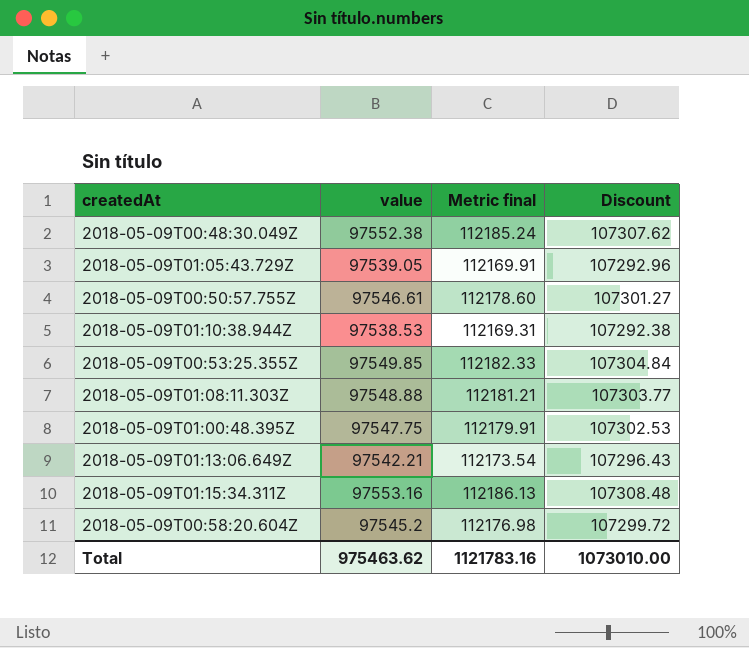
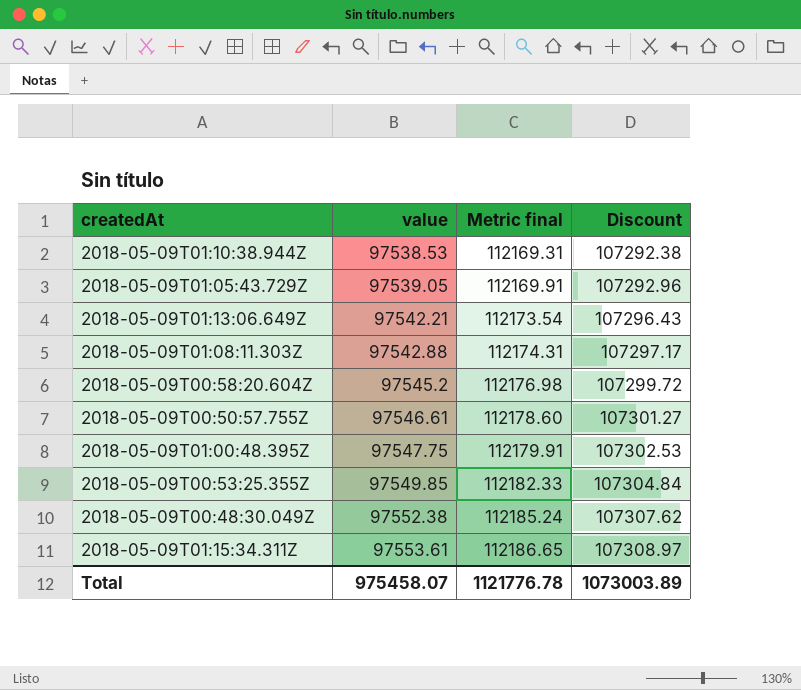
row order: none -> value ascending
2018-05-09T01:08:11.303Z | value: 97548.88 -> 97542.88
2018-05-09T01:08:11.303Z | Metric final: 112181.21 -> 112174.31
2018-05-09T01:08:11.303Z | Discount: 107303.77 -> 107297.17
2018-05-09T01:15:34.311Z | value: 97553.16 -> 97553.61
2018-05-09T01:15:34.311Z | Metric final: 112186.13 -> 112186.65
2018-05-09T01:15:34.311Z | Discount: 107308.48 -> 107308.97
Total | value: 975463.62 -> 975458.07
Total | Metric final: 1121783.16 -> 1121776.78
Total | Discount: 1073010.00 -> 1073003.89

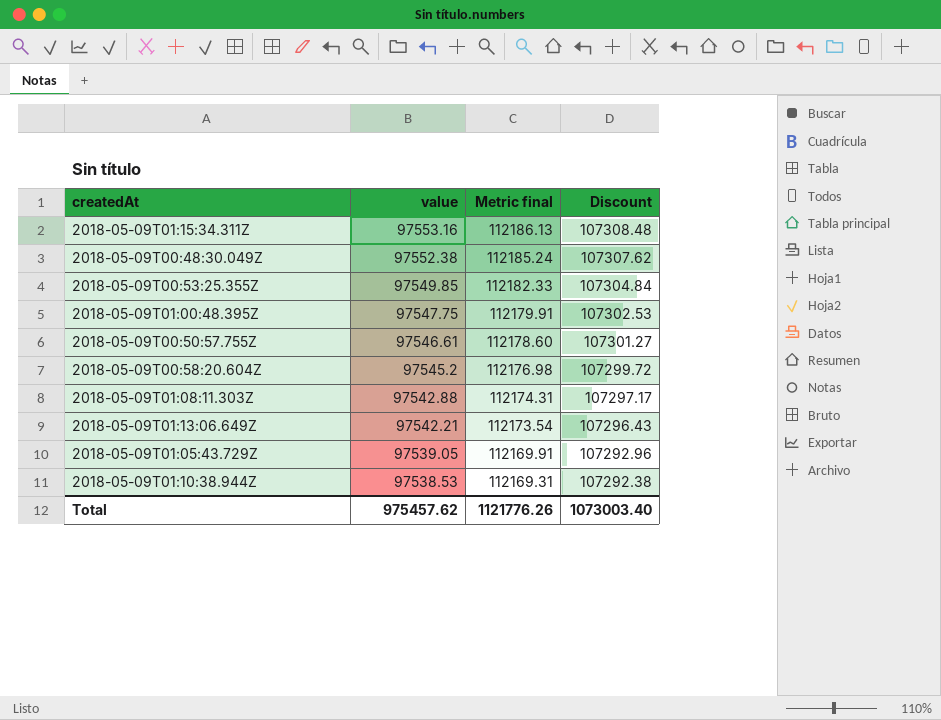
row order: value ascending -> value descending
2018-05-09T01:15:34.311Z | value: 97553.61 -> 97553.16
2018-05-09T01:15:34.311Z | Metric final: 112186.65 -> 112186.13
2018-05-09T01:15:34.311Z | Discount: 107308.97 -> 107308.48
Total | value: 975458.07 -> 975457.62
Total | Metric final: 1121776.78 -> 1121776.26
Total | Discount: 1073003.89 -> 1073003.40

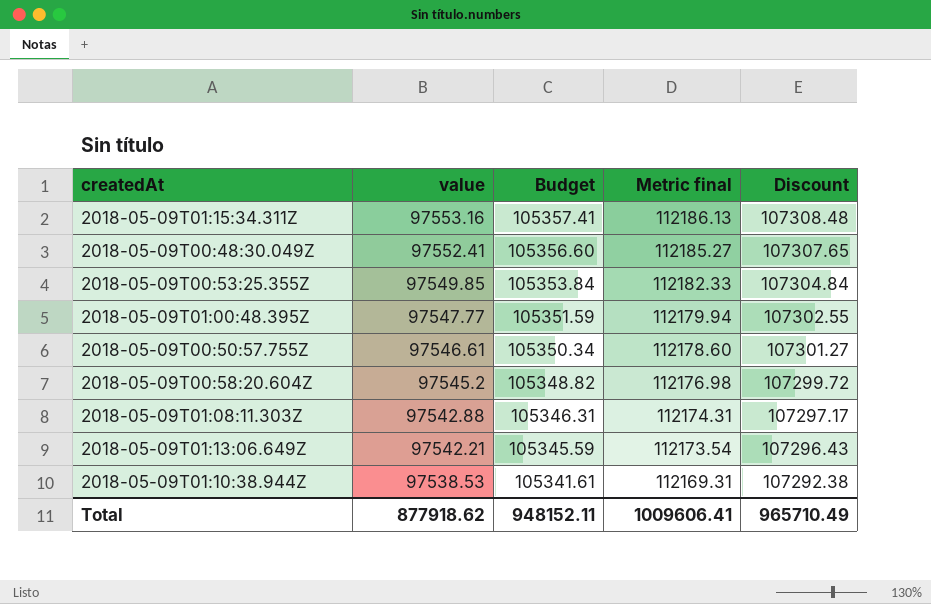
column Budget | formula: none -> [value] * 1.08
row 2018-05-09T01:05:43.729Z: 97539.05 | 112169.91 | 107292.96 -> none
2018-05-09T00:48:30.049Z | value: 97552.38 -> 97552.41
2018-05-09T00:48:30.049Z | Metric final: 112185.24 -> 112185.27
2018-05-09T00:48:30.049Z | Discount: 107307.62 -> 107307.65
2018-05-09T01:00:48.395Z | value: 97547.75 -> 97547.77
2018-05-09T01:00:48.395Z | Metric final: 112179.91 -> 112179.94
2018-05-09T01:00:48.395Z | Discount: 107302.53 -> 107302.55
Total | value: 975457.62 -> 877918.62
Total | Metric final: 1121776.26 -> 1009606.41
Total | Discount: 1073003.40 -> 965710.49

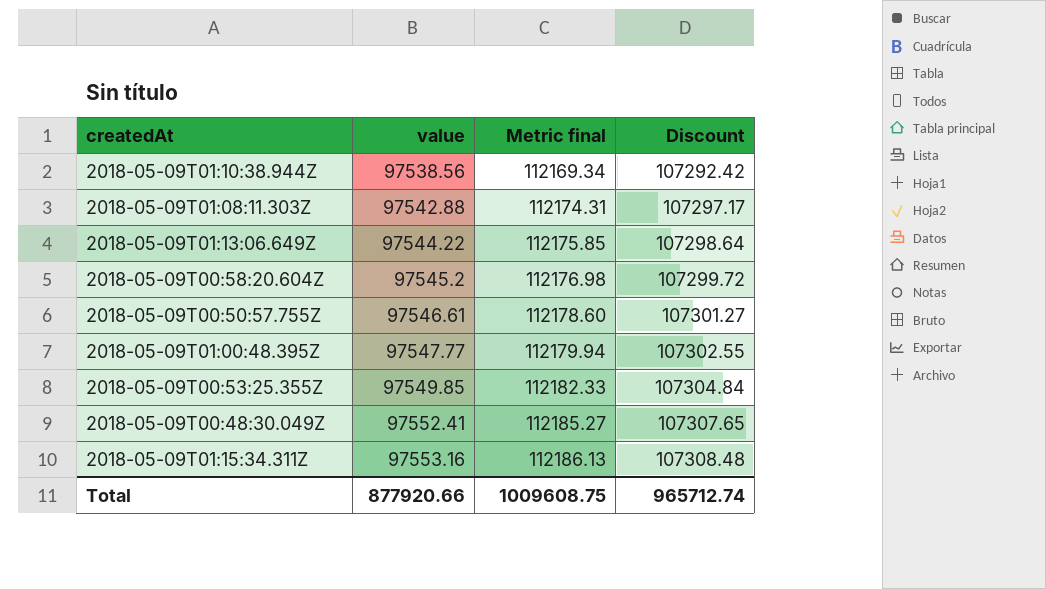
row order: value descending -> value ascending
column Budget | formula: [value] * 1.08 -> none
2018-05-09T01:10:38.944Z | value: 97538.53 -> 97538.56
2018-05-09T01:10:38.944Z | Metric final: 112169.31 -> 112169.34
2018-05-09T01:10:38.944Z | Discount: 107292.38 -> 107292.42
2018-05-09T01:13:06.649Z | value: 97542.21 -> 97544.22
2018-05-09T01:13:06.649Z | Metric final: 112173.54 -> 112175.85
2018-05-09T01:13:06.649Z | Discount: 107296.43 -> 107298.64
Total | value: 877918.62 -> 877920.66
Total | Metric final: 1009606.41 -> 1009608.75
Total | Discount: 965710.49 -> 965712.74

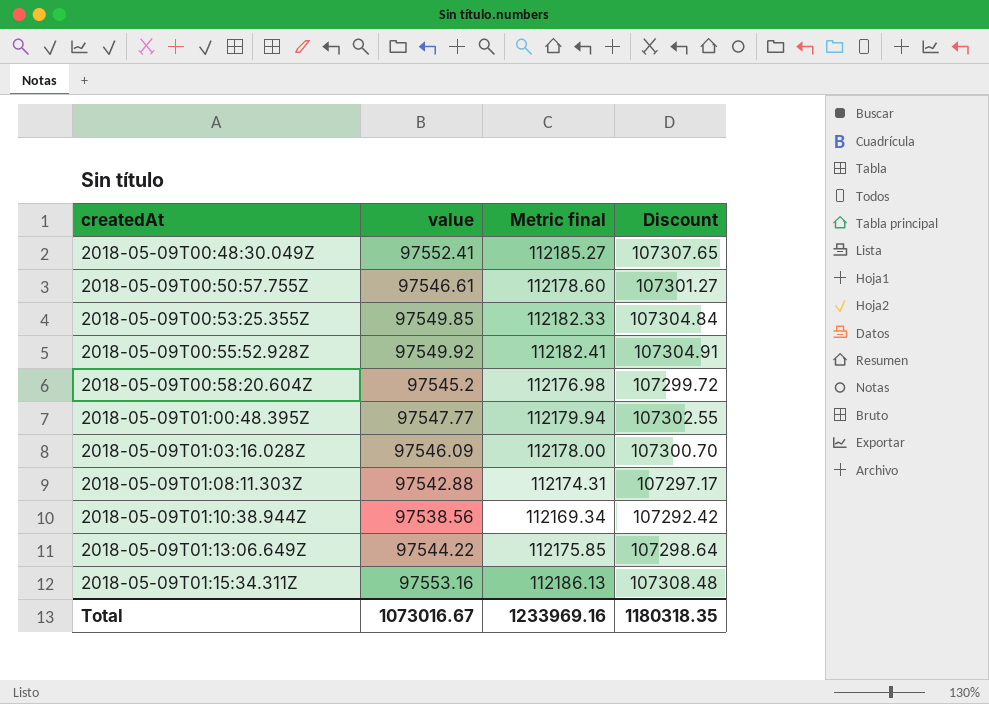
row order: value ascending -> createdAt ascending
row 2018-05-09T00:55:52.928Z: none -> 97549.92 | 112182.41 | 107304.91
row 2018-05-09T01:03:16.028Z: none -> 97546.09 | 112178.00 | 107300.70
Total | value: 877920.66 -> 1073016.67
Total | Metric final: 1009608.75 -> 1233969.16
Total | Discount: 965712.74 -> 1180318.35

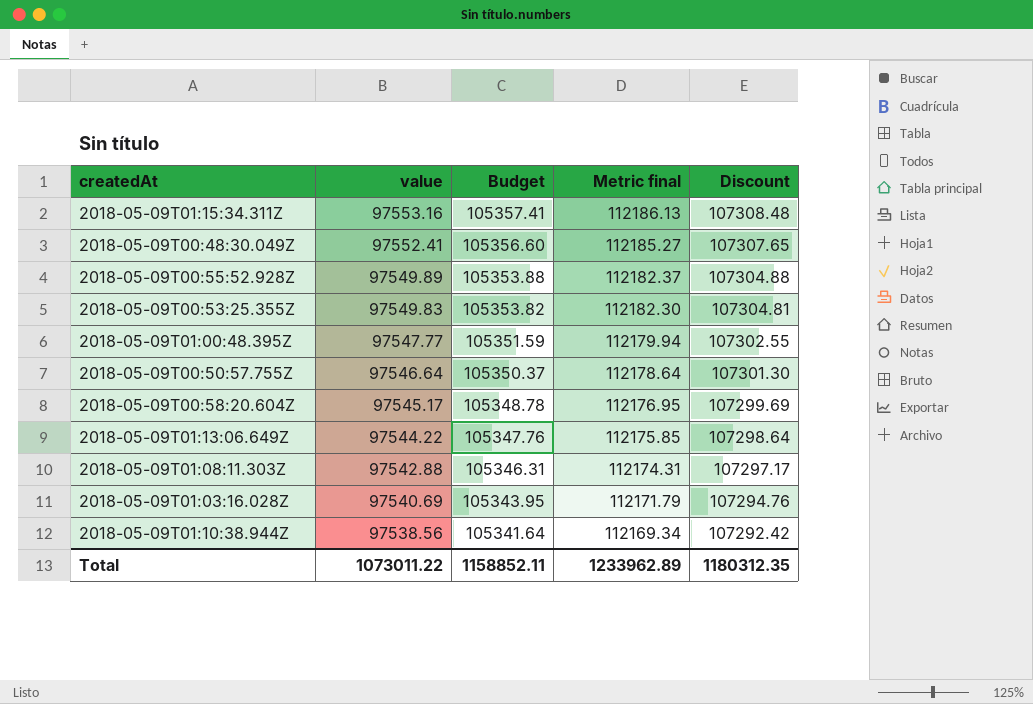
row order: createdAt ascending -> value descending
column Budget | formula: none -> [value] * 1.08
2018-05-09T00:55:52.928Z | value: 97549.92 -> 97549.89
2018-05-09T00:55:52.928Z | Metric final: 112182.41 -> 112182.37
2018-05-09T00:55:52.928Z | Discount: 107304.91 -> 107304.88
2018-05-09T00:53:25.355Z | value: 97549.85 -> 97549.83
2018-05-09T00:53:25.355Z | Metric final: 112182.33 -> 112182.30
2018-05-09T00:53:25.355Z | Discount: 107304.84 -> 107304.81
2018-05-09T00:50:57.755Z | value: 97546.61 -> 97546.64
2018-05-09T00:50:57.755Z | Metric final: 112178.60 -> 112178.64
2018-05-09T00:50:57.755Z | Discount: 107301.27 -> 107301.30
2018-05-09T00:58:20.604Z | value: 97545.2 -> 97545.17
2018-05-09T00:58:20.604Z | Metric final: 112176.98 -> 112176.95
2018-05-09T00:58:20.604Z | Discount: 107299.72 -> 107299.69
2018-05-09T01:03:16.028Z | value: 97546.09 -> 97540.69
2018-05-09T01:03:16.028Z | Metric final: 112178.00 -> 112171.79
2018-05-09T01:03:16.028Z | Discount: 107300.70 -> 107294.76
Total | value: 1073016.67 -> 1073011.22
Total | Metric final: 1233969.16 -> 1233962.89
Total | Discount: 1180318.35 -> 1180312.35

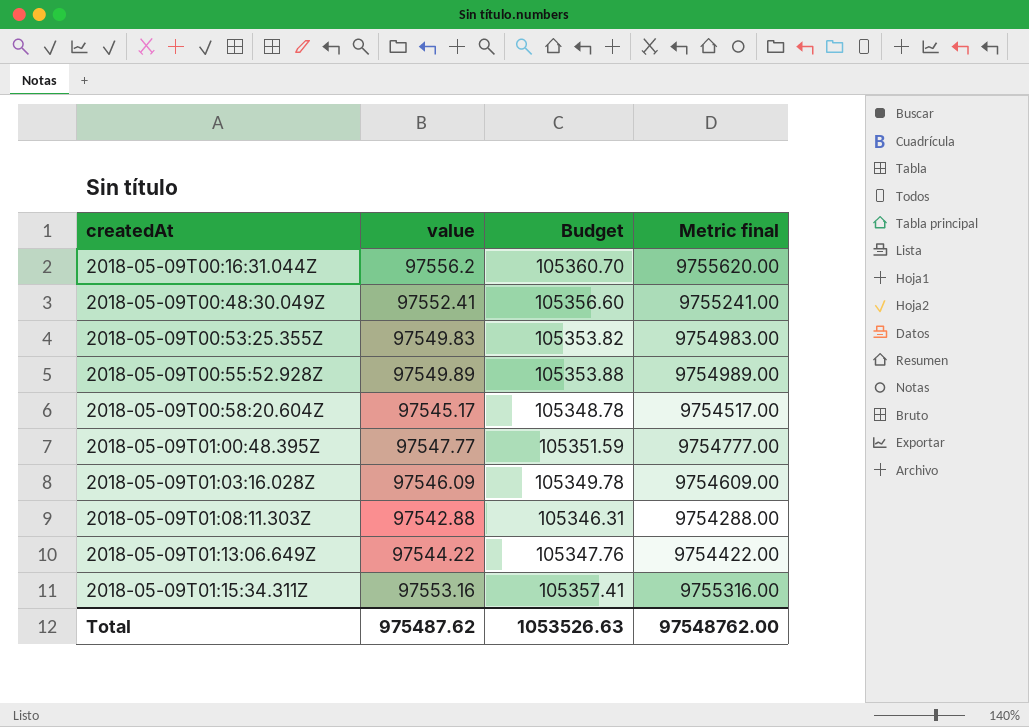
row order: value descending -> createdAt ascending
column Discount | formula: [value] * 1.1 -> none
column Metric final | formula: [value] * 1.15 -> [value] * 100
row 2018-05-09T00:50:57.755Z: 97546.64 | 105350.37 | 112178.64 | 107301.30 -> none
row 2018-05-09T01:10:38.944Z: 97538.56 | 105341.64 | 112169.34 | 107292.42 -> none
row 2018-05-09T00:16:31.044Z: none -> 97556.2 | 105360.70 | 9755620.00
2018-05-09T01:03:16.028Z | value: 97540.69 -> 97546.09
2018-05-09T01:03:16.028Z | Budget: 105343.95 -> 105349.78
Total | value: 1073011.22 -> 975487.62
Total | Budget: 1158852.11 -> 1053526.63
Total | Metric final: 1233962.89 -> 97548762.00

